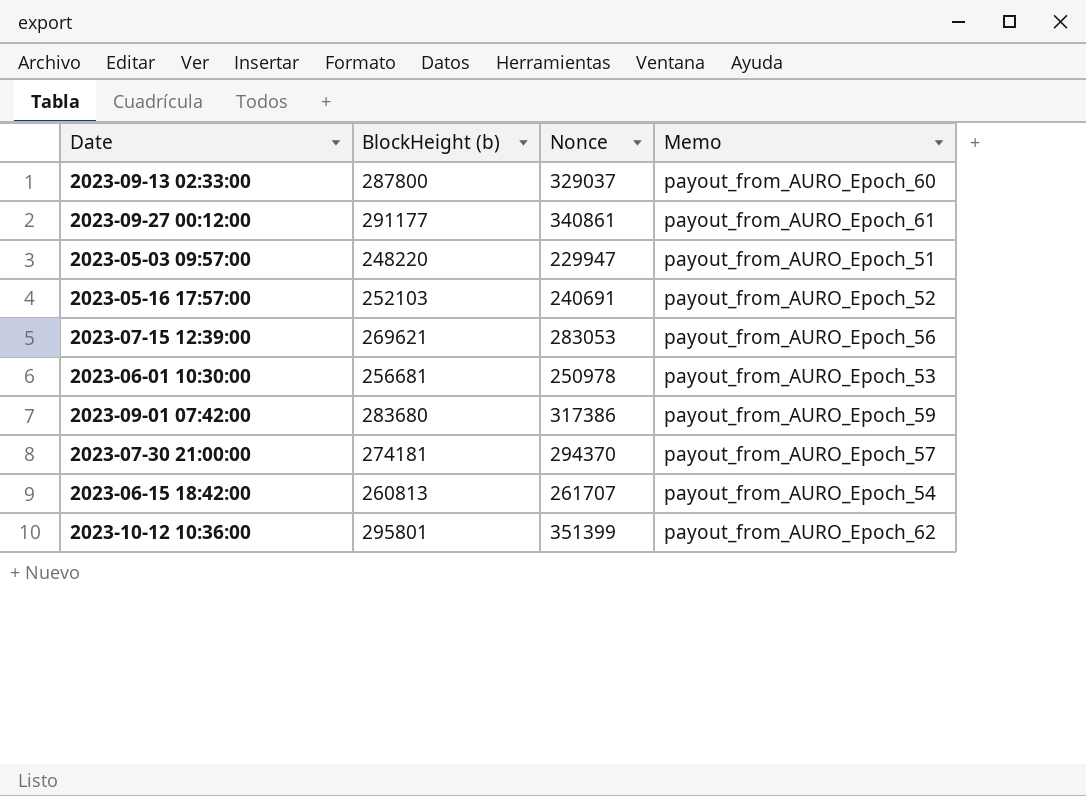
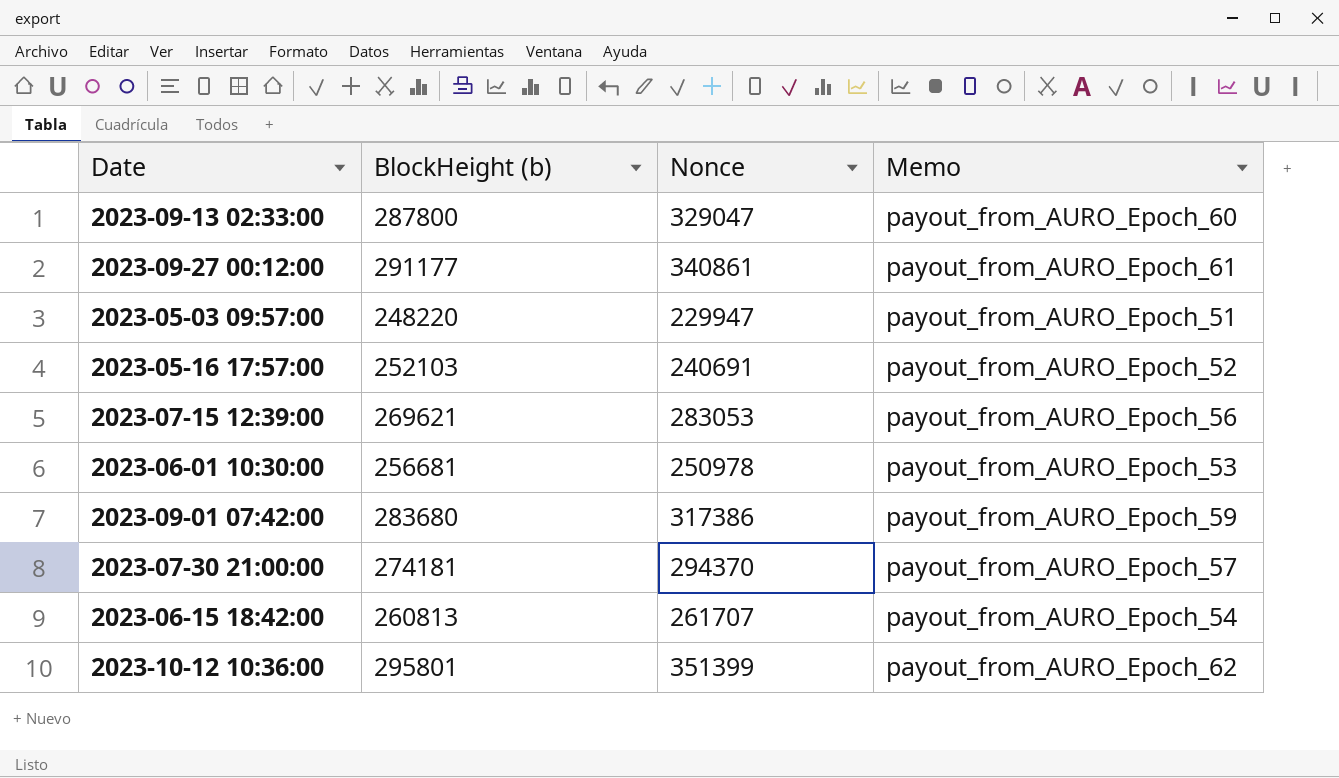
2023-09-13 02:33:00 | Nonce: 329037 -> 329047

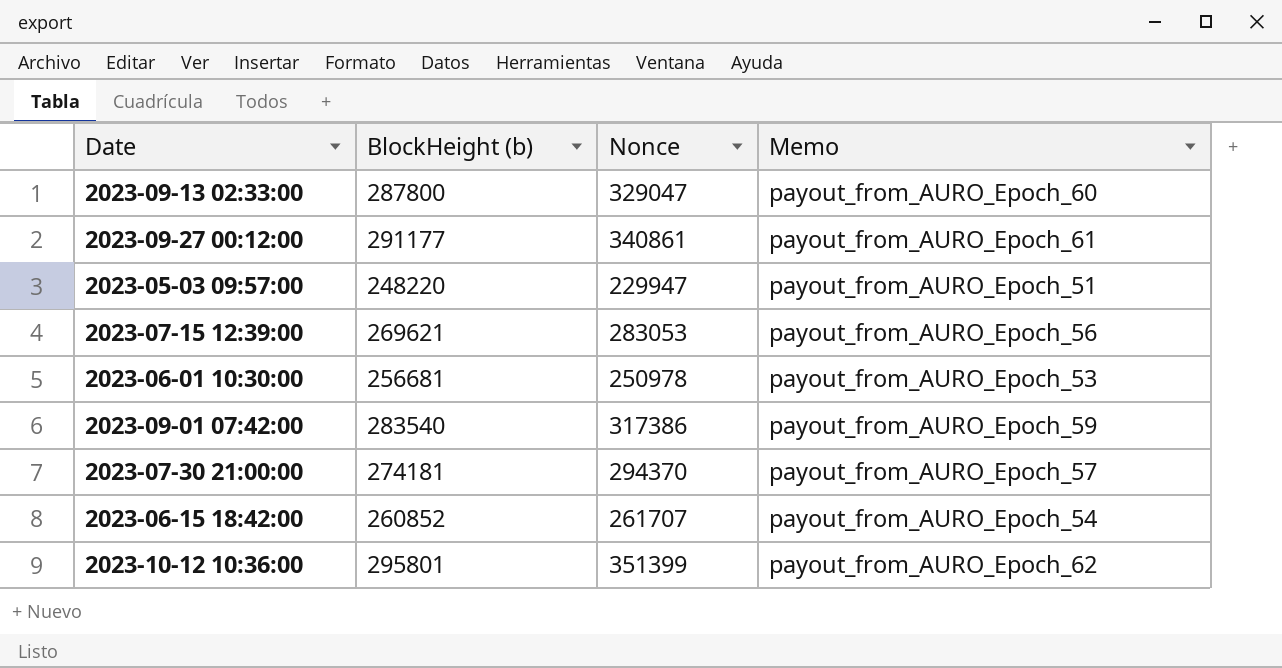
row 2023-05-16 17:57:00: 252103 | 240691 | payout_from_AURO_Epoch_52 -> none
2023-09-01 07:42:00 | BlockHeight (b): 283680 -> 283540
2023-06-15 18:42:00 | BlockHeight (b): 260813 -> 260852

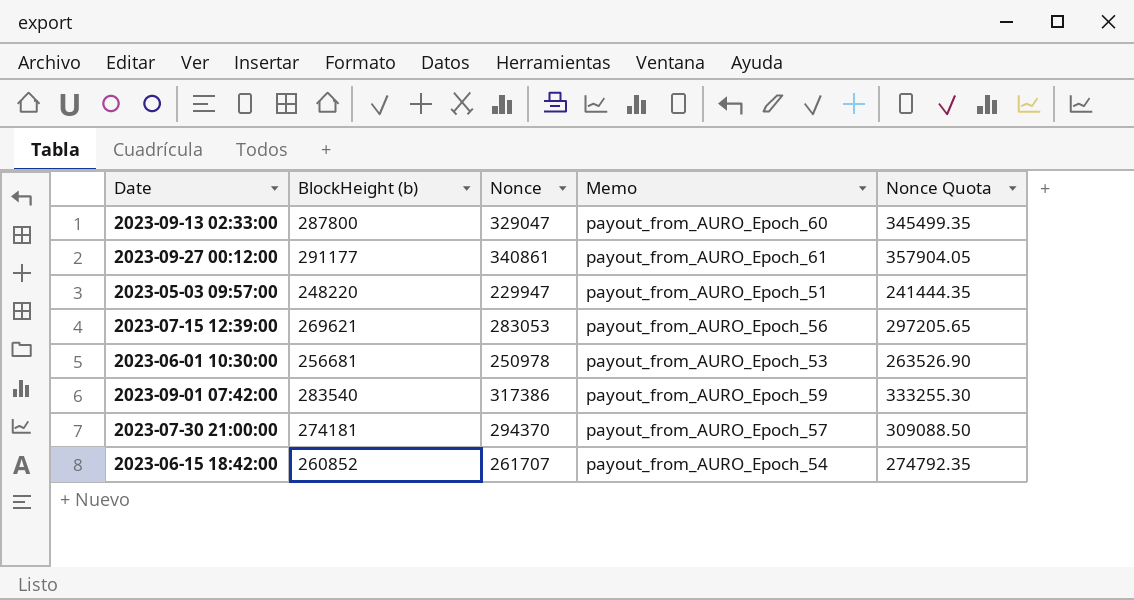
column Nonce Quota | formula: none -> [Nonce] * 1.05
row 2023-10-12 10:36:00: 295801 | 351399 | payout_from_AURO_Epoch_62 -> none

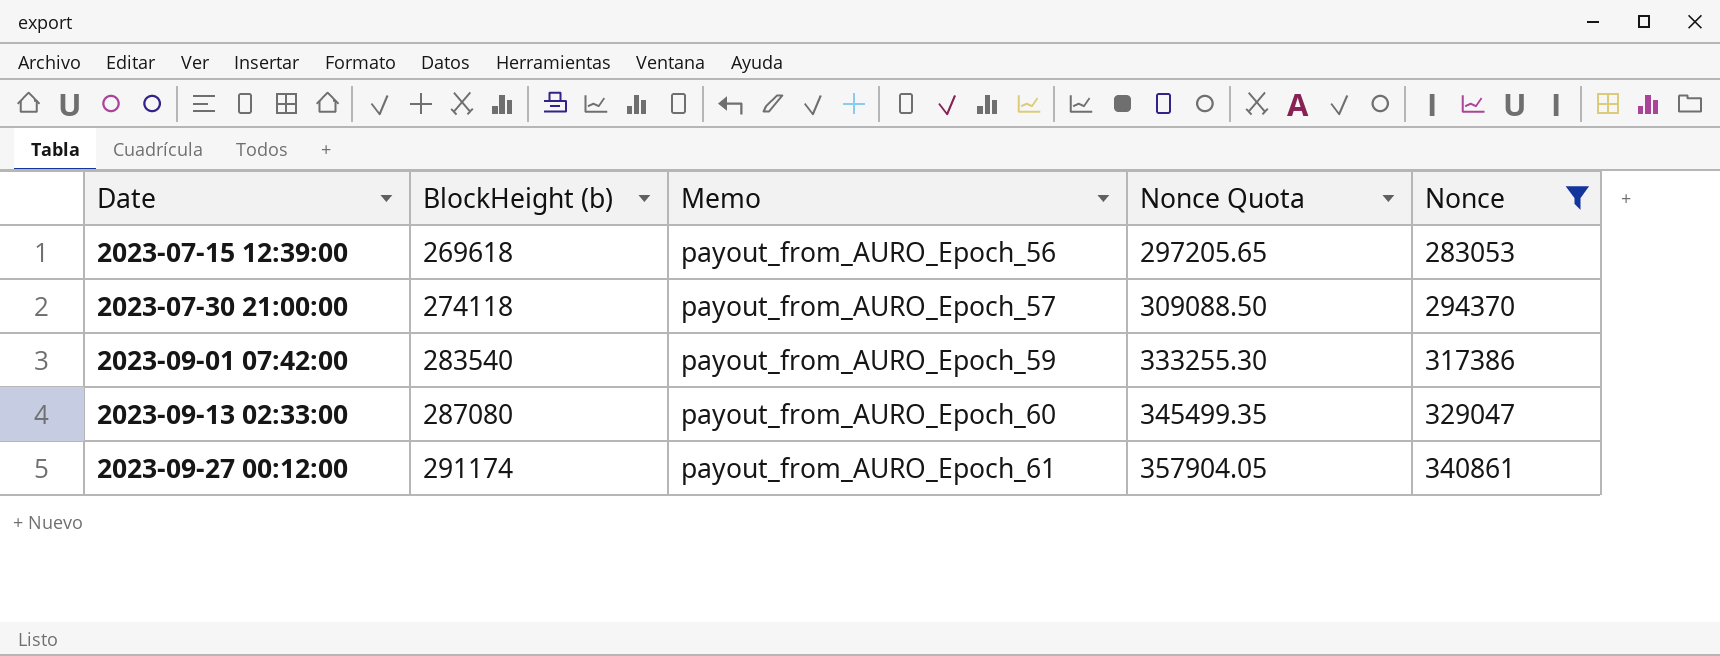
filter: none -> Nonce >= 283053
row order: none -> Date ascending
column Nonce | position: 3 -> 5
2023-07-15 12:39:00 | BlockHeight (b): 269621 -> 269618
2023-07-30 21:00:00 | BlockHeight (b): 274181 -> 274118
2023-09-13 02:33:00 | BlockHeight (b): 287800 -> 287080
2023-09-27 00:12:00 | BlockHeight (b): 291177 -> 291174

